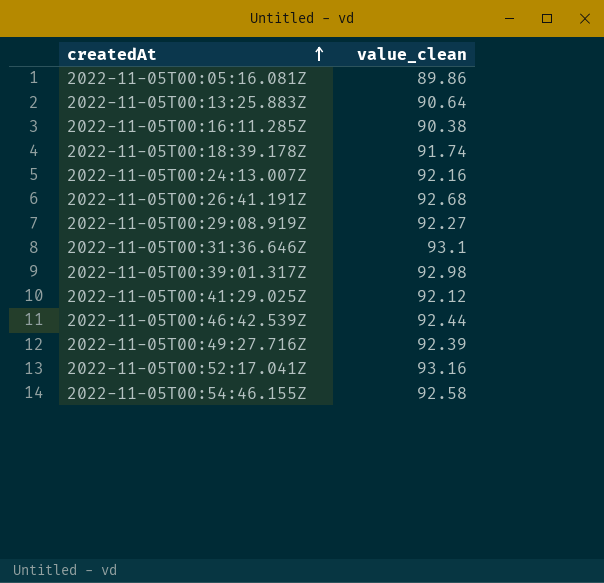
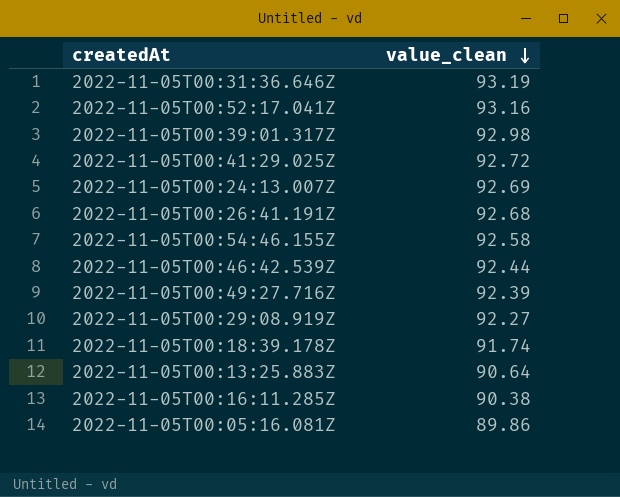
row order: createdAt ascending -> value_clean descending
2022-11-05T00:31:36.646Z | value_clean: 93.1 -> 93.19
2022-11-05T00:41:29.025Z | value_clean: 92.12 -> 92.72
2022-11-05T00:24:13.007Z | value_clean: 92.16 -> 92.69

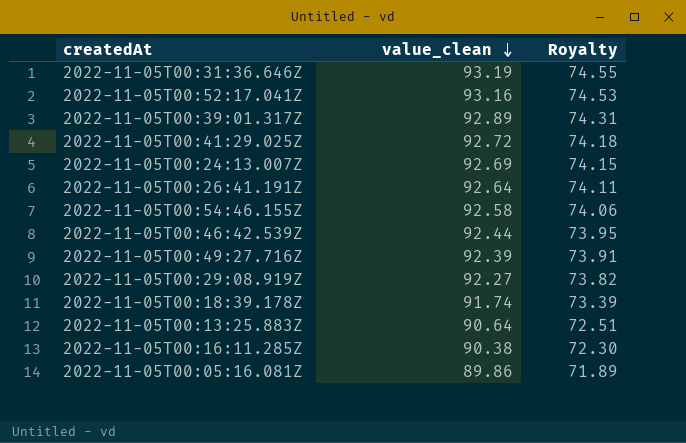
column Royalty | formula: none -> [value_clean] * 0.8
2022-11-05T00:39:01.317Z | value_clean: 92.98 -> 92.89
2022-11-05T00:26:41.191Z | value_clean: 92.68 -> 92.64

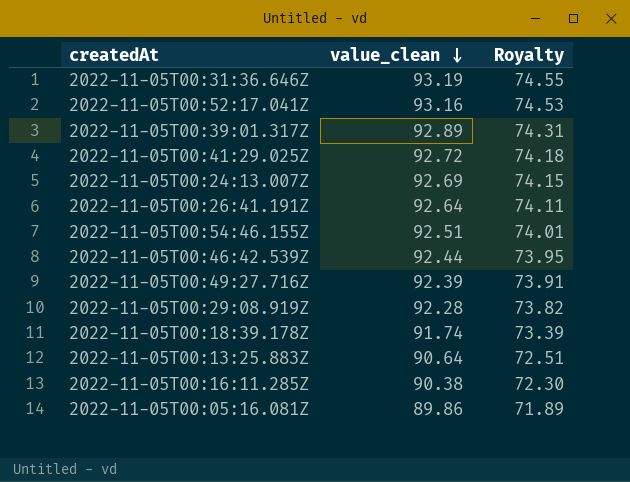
2022-11-05T00:54:46.155Z | value_clean: 92.58 -> 92.51
2022-11-05T00:54:46.155Z | Royalty: 74.06 -> 74.01
2022-11-05T00:29:08.919Z | value_clean: 92.27 -> 92.28

